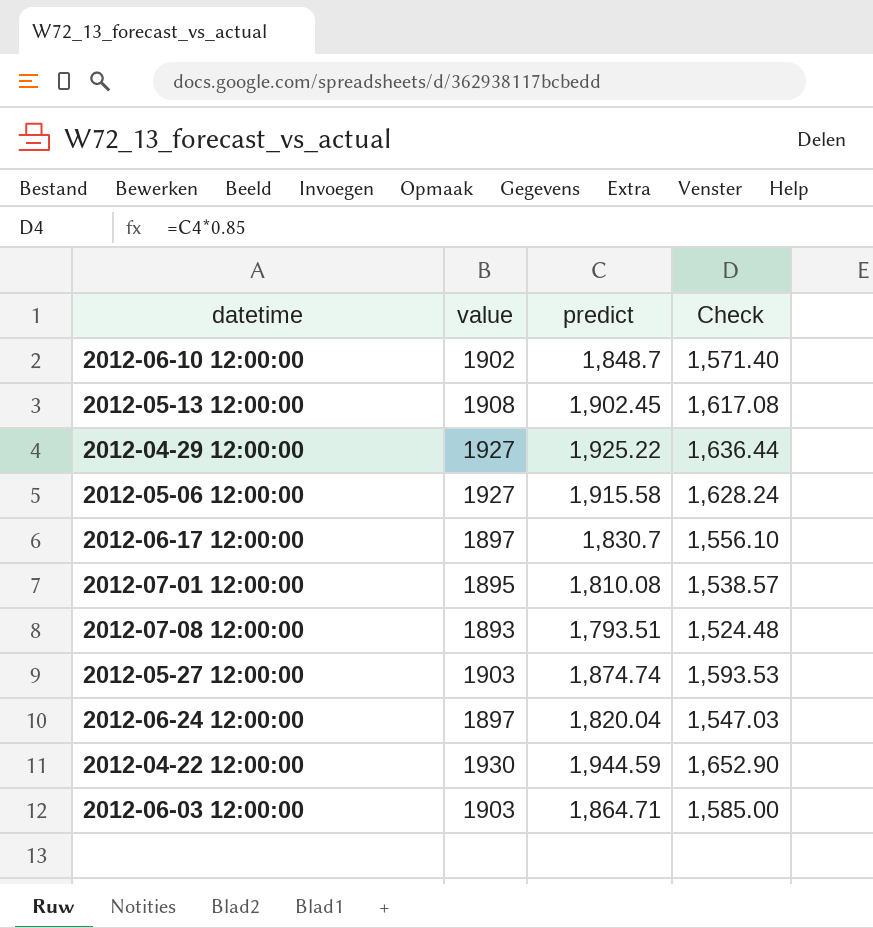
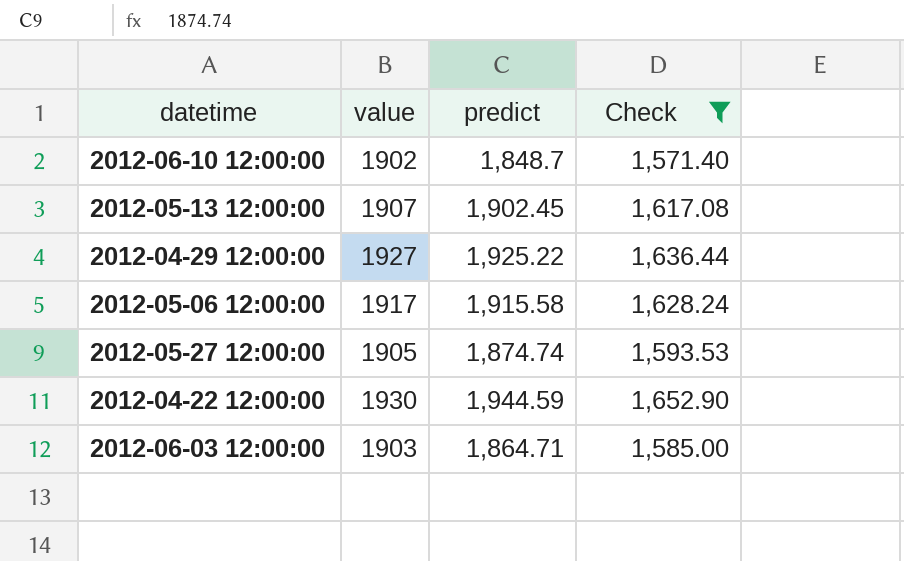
filter: none -> Check >= 1,571.40
2012-05-13 12:00:00 | value: 1908 -> 1907
2012-05-06 12:00:00 | value: 1927 -> 1917
2012-05-27 12:00:00 | value: 1903 -> 1905

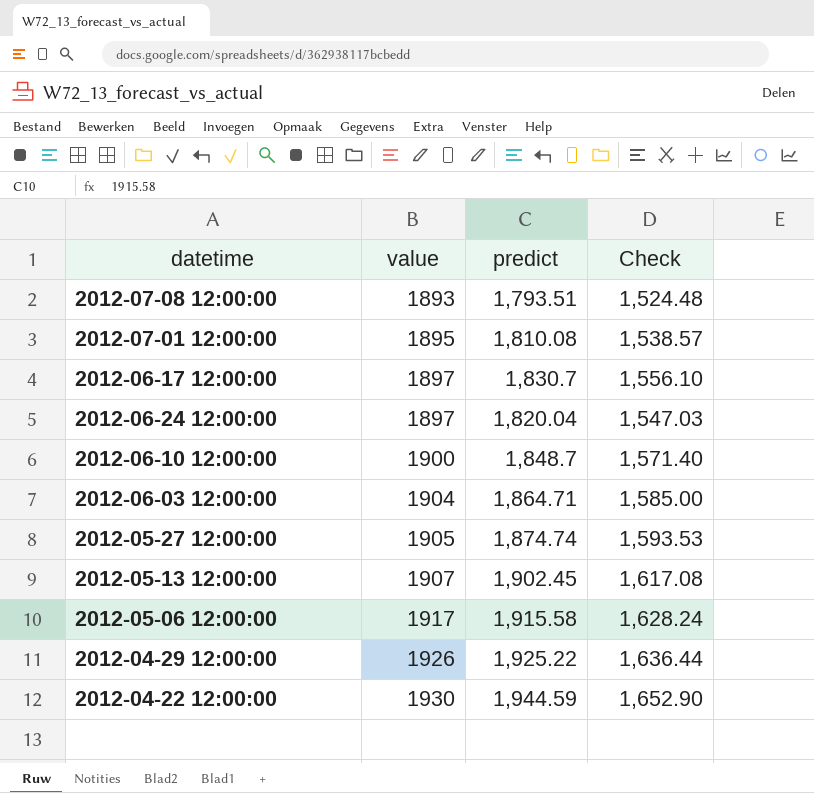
filter: Check >= 1,571.40 -> none
row order: none -> value ascending
2012-06-10 12:00:00 | value: 1902 -> 1900
2012-06-03 12:00:00 | value: 1903 -> 1904
2012-04-29 12:00:00 | value: 1927 -> 1926

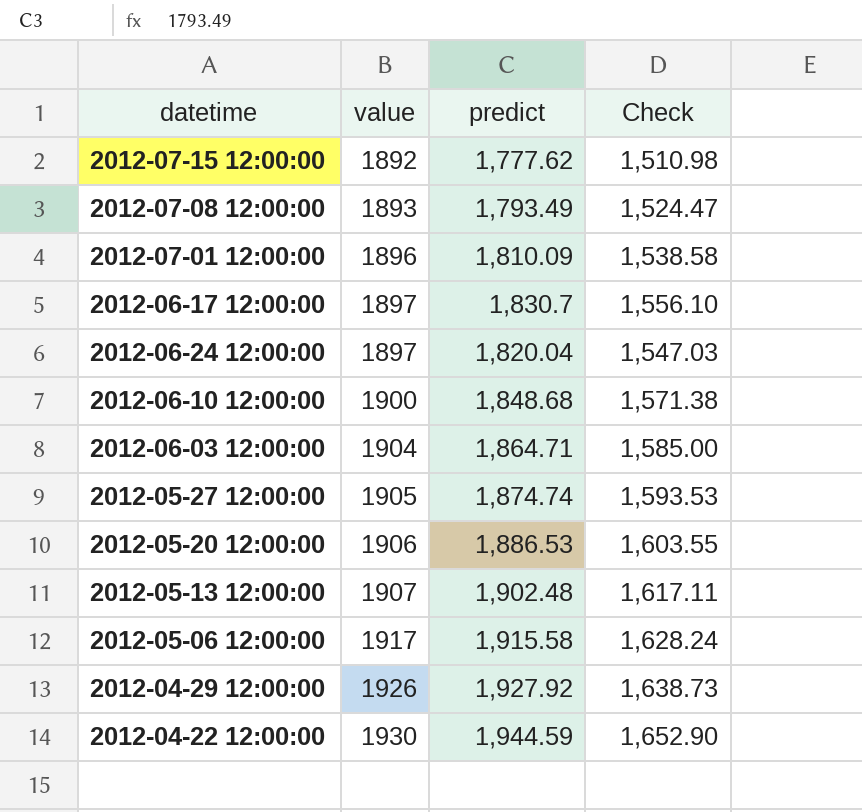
row 2012-07-15 12:00:00: none -> 1892 | 1,777.62 | 1,510.98
2012-07-08 12:00:00 | predict: 1,793.51 -> 1,793.49
2012-07-08 12:00:00 | Check: 1,524.48 -> 1,524.47
2012-07-01 12:00:00 | value: 1895 -> 1896
2012-07-01 12:00:00 | predict: 1,810.08 -> 1,810.09
2012-07-01 12:00:00 | Check: 1,538.57 -> 1,538.58
2012-06-10 12:00:00 | predict: 1,848.7 -> 1,848.68
2012-06-10 12:00:00 | Check: 1,571.40 -> 1,571.38
row 2012-05-20 12:00:00: none -> 1906 | 1,886.53 | 1,603.55
2012-05-13 12:00:00 | predict: 1,902.45 -> 1,902.48
2012-05-13 12:00:00 | Check: 1,617.08 -> 1,617.11
2012-04-29 12:00:00 | predict: 1,925.22 -> 1,927.92
2012-04-29 12:00:00 | Check: 1,636.44 -> 1,638.73

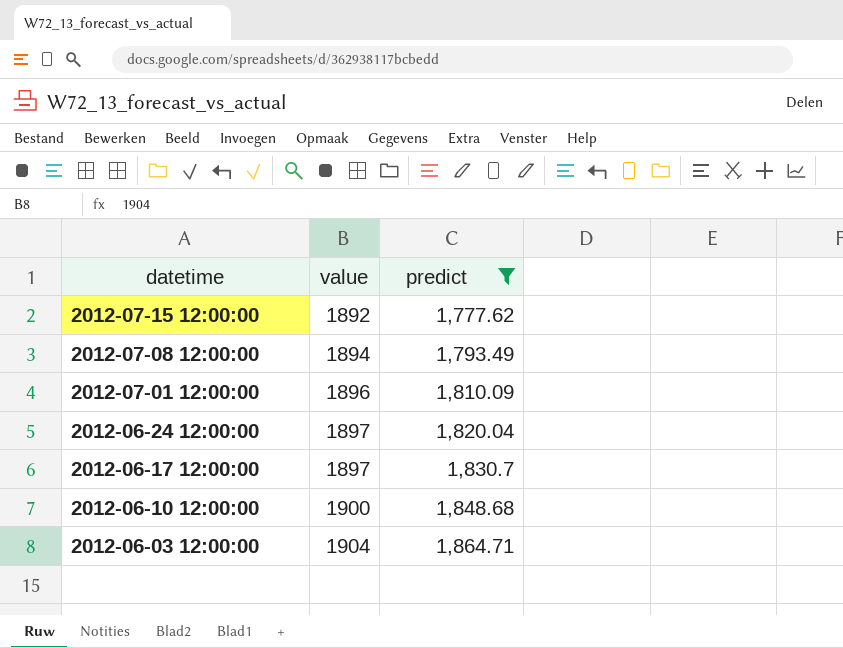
filter: none -> predict <= 1,864.71
row order: value ascending -> datetime descending
column Check | formula: [predict] * 0.85 -> none
2012-07-08 12:00:00 | value: 1893 -> 1894

